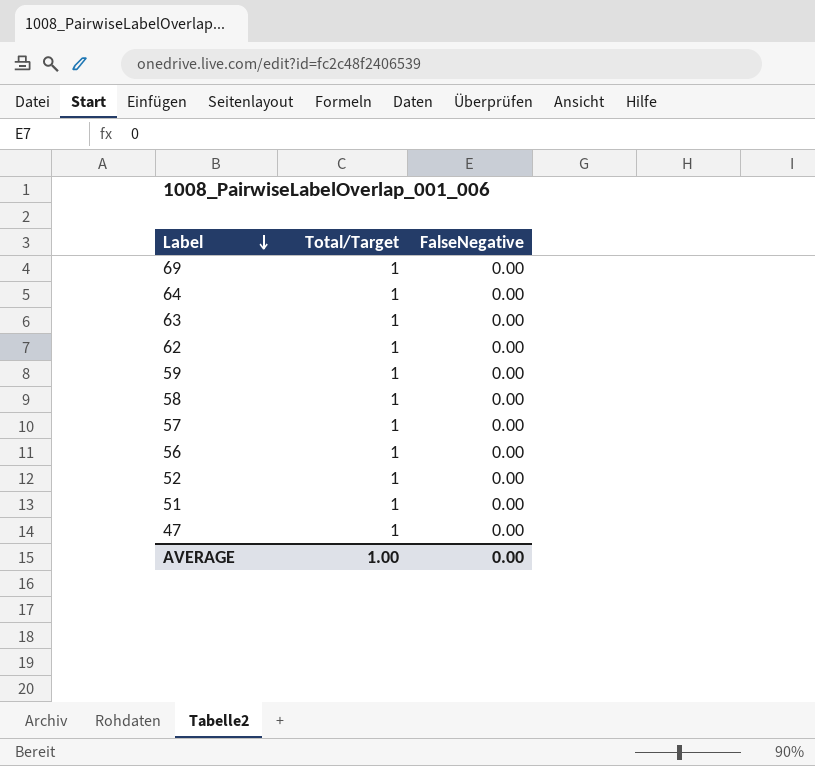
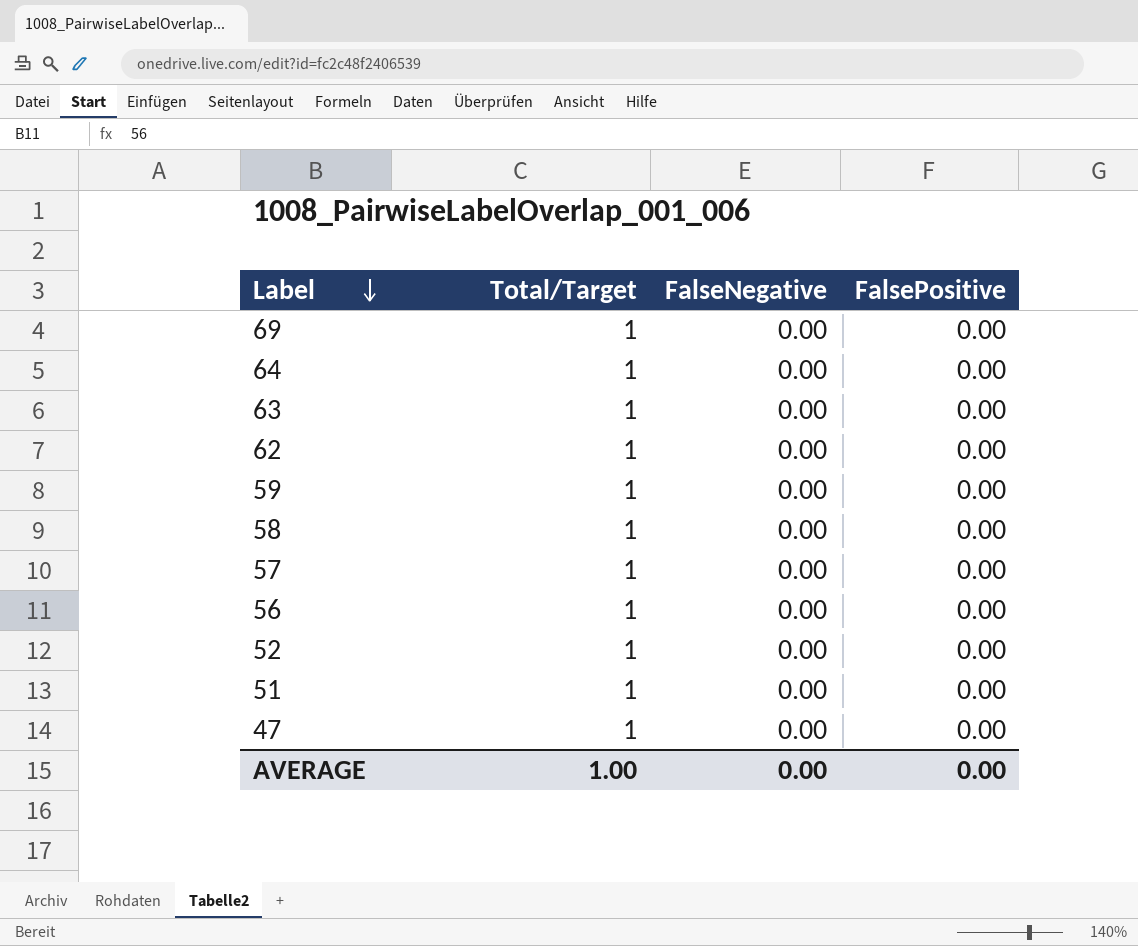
column FalsePositive | position: none -> 4

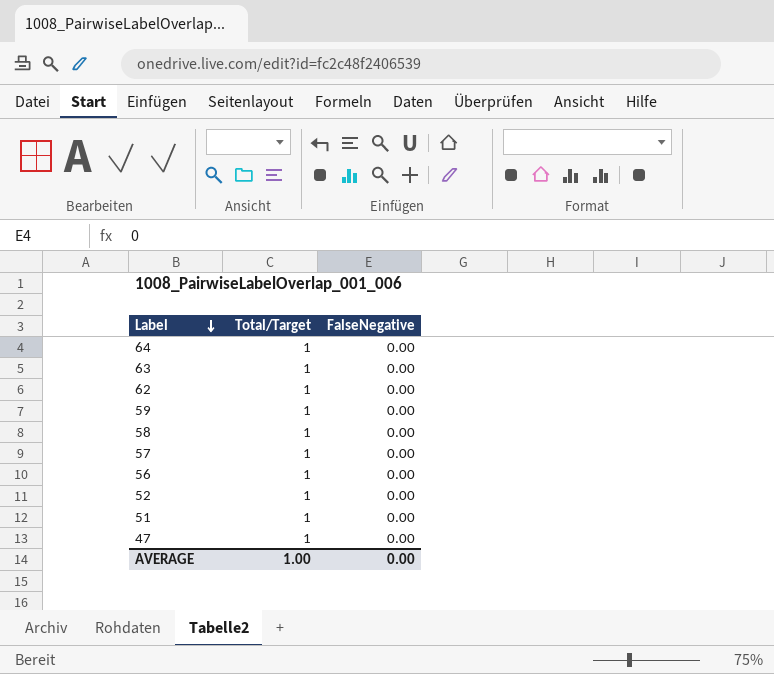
column FalsePositive | position: 4 -> none
row 69: 1 | 0.00 | 0.00 -> none

